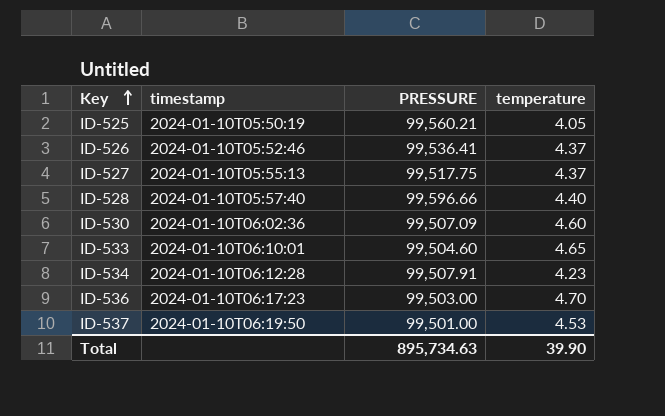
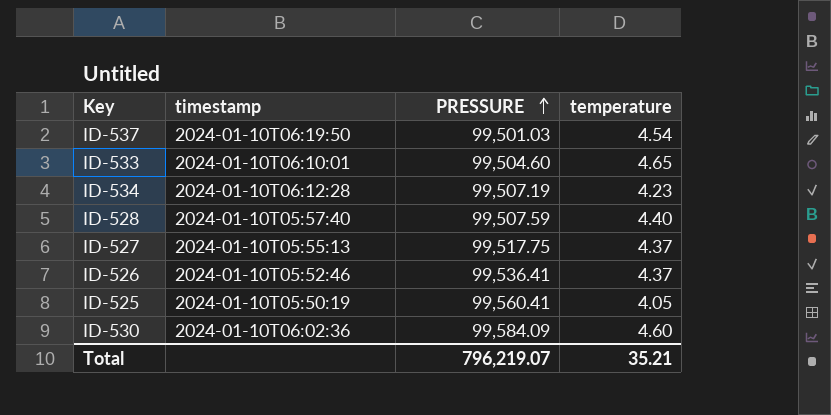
row order: Key ascending -> PRESSURE ascending
row ID-536: 2024-01-10T06:17:23 | 99,503.00 | 4.70 -> none
ID-537 | PRESSURE: 99,501.00 -> 99,501.03
ID-537 | temperature: 4.53 -> 4.54
ID-534 | PRESSURE: 99,507.91 -> 99,507.19
ID-528 | PRESSURE: 99,596.66 -> 99,507.59
ID-525 | PRESSURE: 99,560.21 -> 99,560.41
ID-530 | PRESSURE: 99,507.09 -> 99,584.09
Total | PRESSURE: 895,734.63 -> 796,219.07
Total | temperature: 39.90 -> 35.21

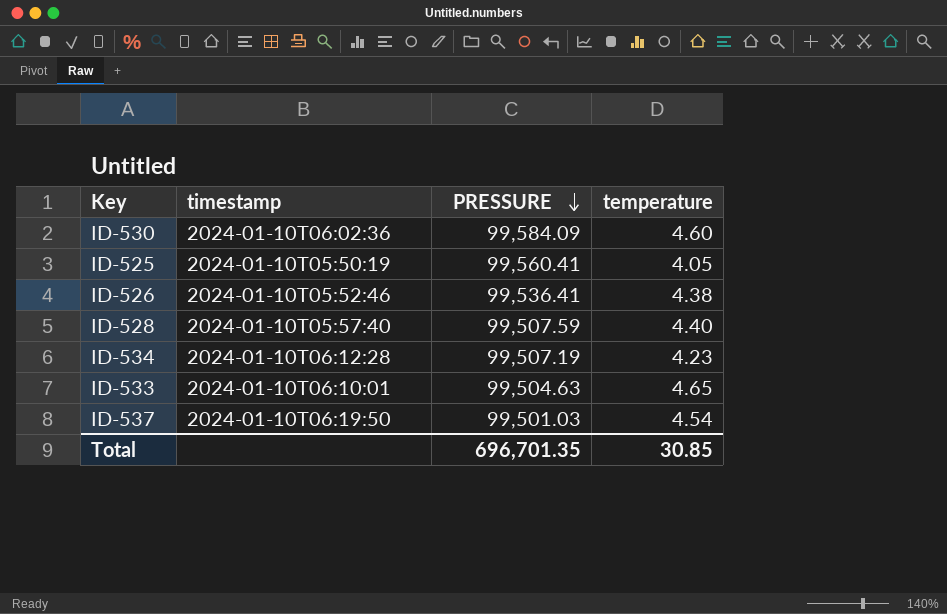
row order: PRESSURE ascending -> PRESSURE descending
row ID-527: 2024-01-10T05:55:13 | 99,517.75 | 4.37 -> none
ID-526 | temperature: 4.37 -> 4.38
ID-533 | PRESSURE: 99,504.60 -> 99,504.63
Total | PRESSURE: 796,219.07 -> 696,701.35
Total | temperature: 35.21 -> 30.85

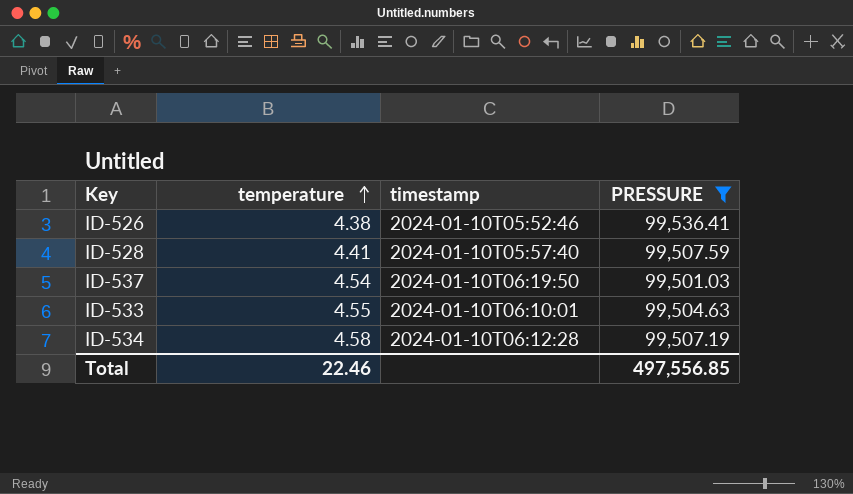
filter: none -> PRESSURE <= 99,536.41
row order: PRESSURE descending -> temperature ascending
column temperature | position: 4 -> 2
ID-528 | temperature: 4.40 -> 4.41
ID-533 | temperature: 4.65 -> 4.55
ID-534 | temperature: 4.23 -> 4.58
Total | temperature: 30.85 -> 22.46
Total | PRESSURE: 696,701.35 -> 497,556.85

